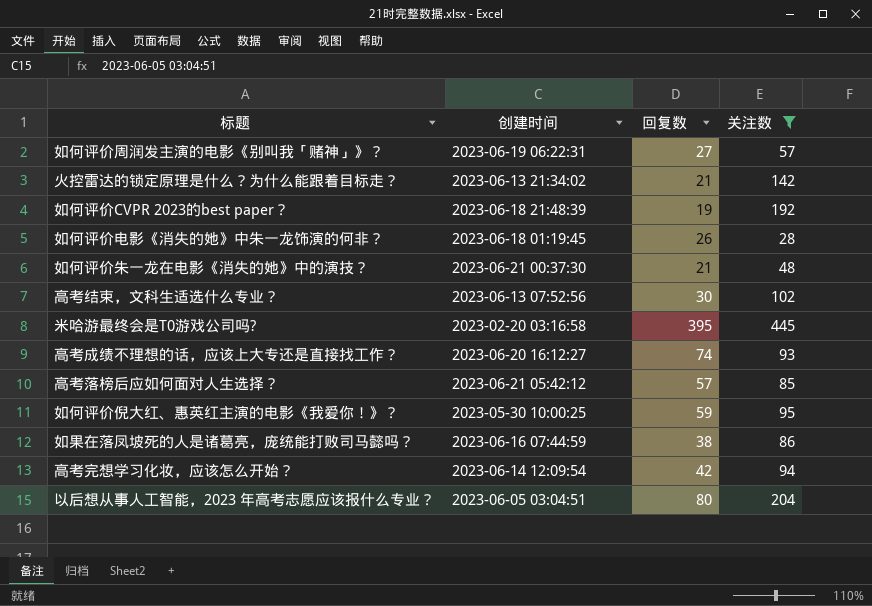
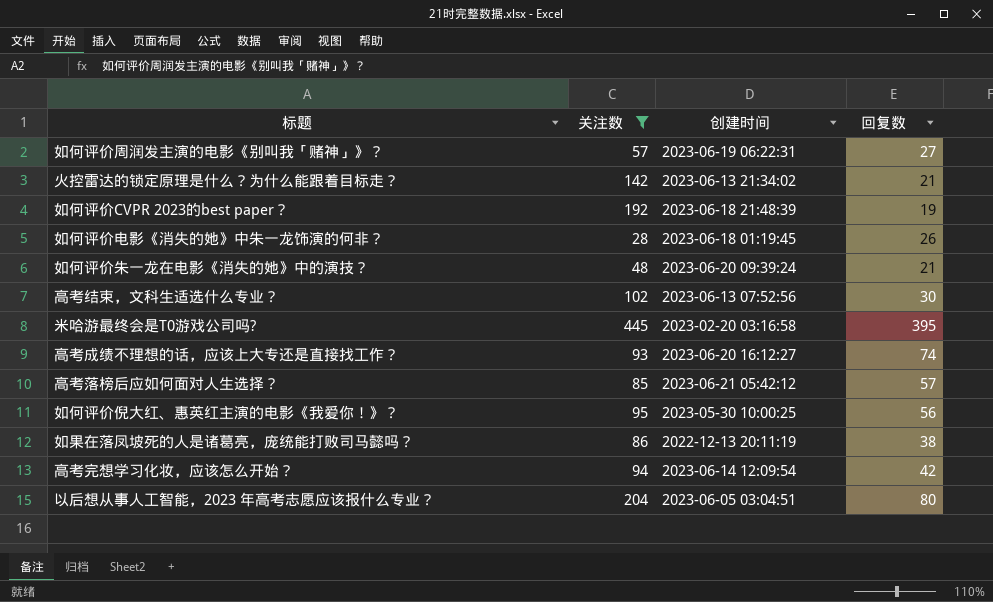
column 关注数 | position: 4 -> 2
如何评价朱一龙在电影《消失的她》中的演技？ | 创建时间: 2023-06-21 00:37:30 -> 2023-06-20 09:39:24
如何评价倪大红、惠英红主演的电影《我爱你！》？ | 回复数: 59 -> 56
如果在落凤坡死的人是诸葛亮，庞统能打败司马懿吗？ | 创建时间: 2023-06-16 07:44:59 -> 2022-12-13 20:11:19

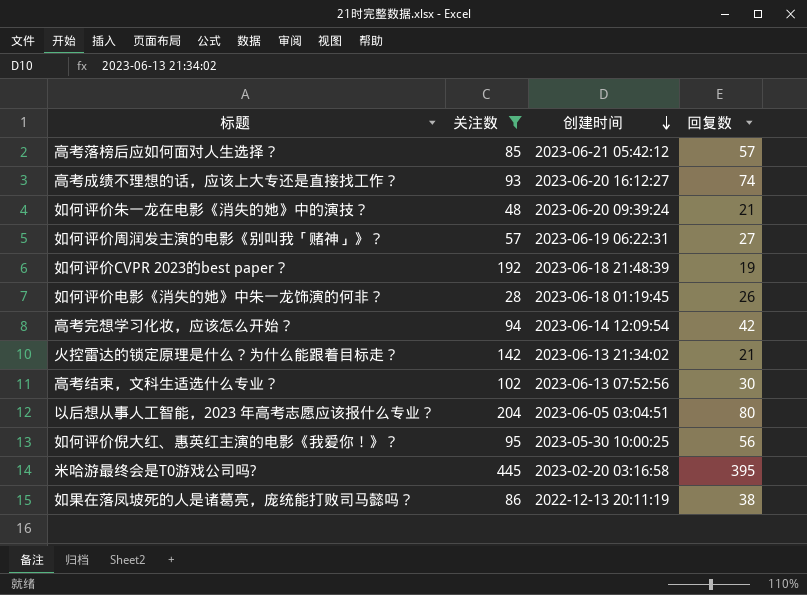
row order: none -> 创建时间 descending

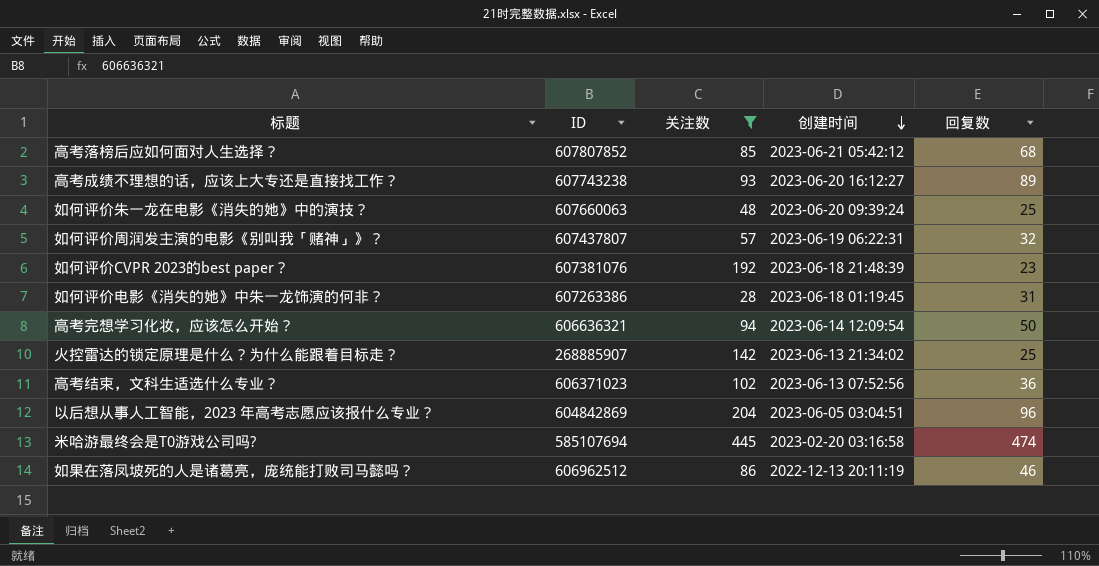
column ID | position: none -> 2
row 如何评价倪大红、惠英红主演的电影《我爱你！》？: 95 | 2023-05-30 10:00:25 | 56 -> none
高考落榜后应如何面对人生选择？ | 回复数: 57 -> 68
高考成绩不理想的话，应该上大专还是直接找工作？ | 回复数: 74 -> 89
如何评价朱一龙在电影《消失的她》中的演技？ | 回复数: 21 -> 25
如何评价周润发主演的电影《别叫我「赌神」》？ | 回复数: 27 -> 32
如何评价CVPR 2023的best paper？ | 回复数: 19 -> 23
如何评价电影《消失的她》中朱一龙饰演的何非？ | 回复数: 26 -> 31
高考完想学习化妆，应该怎么开始？ | 回复数: 42 -> 50
火控雷达的锁定原理是什么？为什么能跟着目标走？ | 回复数: 21 -> 25
高考结束，文科生适选什么专业？ | 回复数: 30 -> 36
以后想从事人工智能，2023 年高考志愿应该报什么专业？ | 回复数: 80 -> 96
米哈游最终会是T0游戏公司吗? | 回复数: 395 -> 474
如果在落凤坡死的人是诸葛亮，庞统能打败司马懿吗？ | 回复数: 38 -> 46

